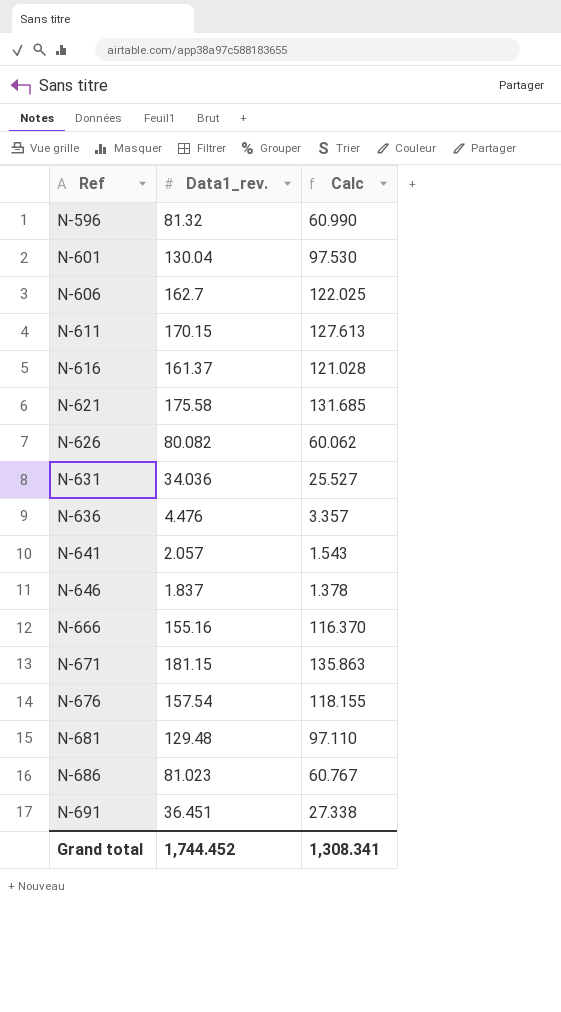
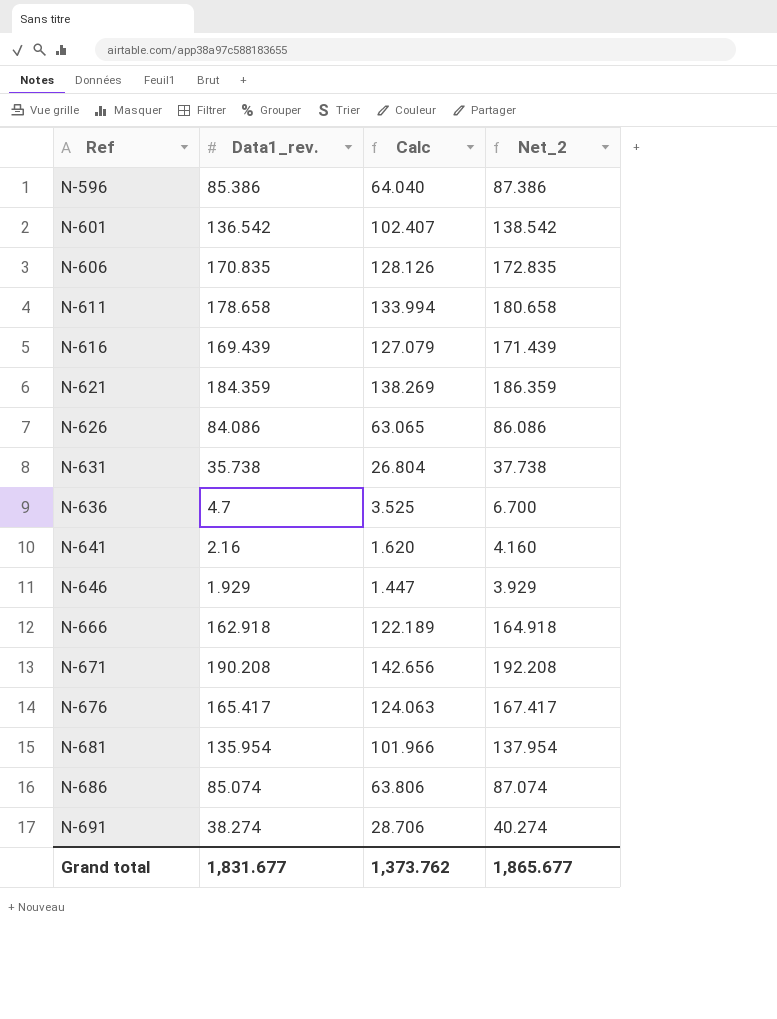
column Net_2 | formula: none -> [Data1_rev.] + 2
N-596 | Data1_rev.: 81.32 -> 85.386
N-596 | Calc: 60.990 -> 64.040
N-601 | Data1_rev.: 130.04 -> 136.542
N-601 | Calc: 97.530 -> 102.407
N-606 | Data1_rev.: 162.7 -> 170.835
N-606 | Calc: 122.025 -> 128.126
N-611 | Data1_rev.: 170.15 -> 178.658
N-611 | Calc: 127.613 -> 133.994
N-616 | Data1_rev.: 161.37 -> 169.439
N-616 | Calc: 121.028 -> 127.079
N-621 | Data1_rev.: 175.58 -> 184.359
N-621 | Calc: 131.685 -> 138.269
N-626 | Data1_rev.: 80.082 -> 84.086
N-626 | Calc: 60.062 -> 63.065
N-631 | Data1_rev.: 34.036 -> 35.738
N-631 | Calc: 25.527 -> 26.804
N-636 | Data1_rev.: 4.476 -> 4.7
N-636 | Calc: 3.357 -> 3.525
N-641 | Data1_rev.: 2.057 -> 2.16
N-641 | Calc: 1.543 -> 1.620
N-646 | Data1_rev.: 1.837 -> 1.929
N-646 | Calc: 1.378 -> 1.447
N-666 | Data1_rev.: 155.16 -> 162.918
N-666 | Calc: 116.370 -> 122.189
N-671 | Data1_rev.: 181.15 -> 190.208
N-671 | Calc: 135.863 -> 142.656
N-676 | Data1_rev.: 157.54 -> 165.417
N-676 | Calc: 118.155 -> 124.063
N-681 | Data1_rev.: 129.48 -> 135.954
N-681 | Calc: 97.110 -> 101.966
N-686 | Data1_rev.: 81.023 -> 85.074
N-686 | Calc: 60.767 -> 63.806
N-691 | Data1_rev.: 36.451 -> 38.274
N-691 | Calc: 27.338 -> 28.706
Grand total | Data1_rev.: 1,744.452 -> 1,831.677
Grand total | Calc: 1,308.341 -> 1,373.762

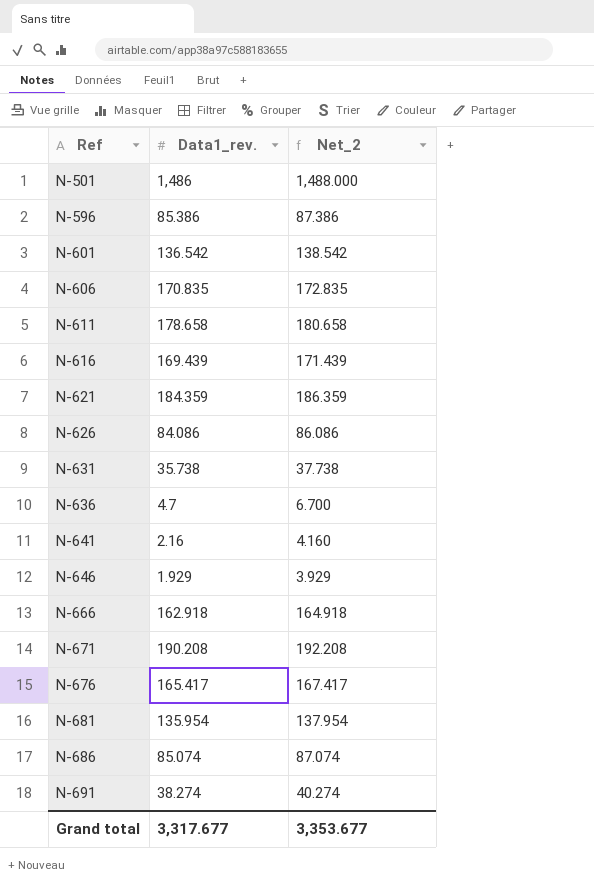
column Calc | formula: [Data1_rev.] * 0.75 -> none
row N-501: none -> 1,486 | 1,488.000
Grand total | Data1_rev.: 1,831.677 -> 3,317.677
Grand total | Net_2: 1,865.677 -> 3,353.677

